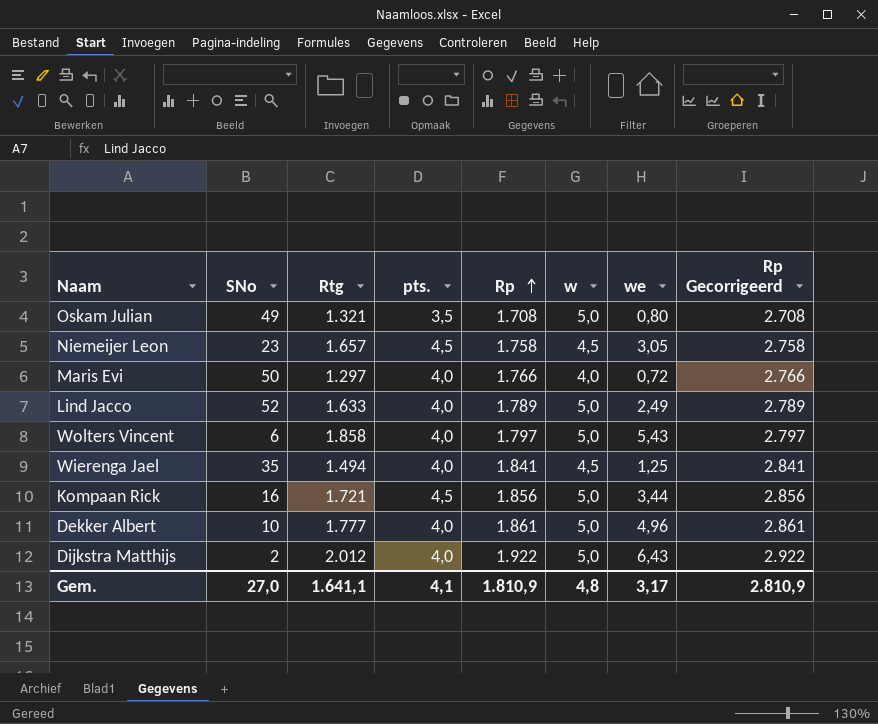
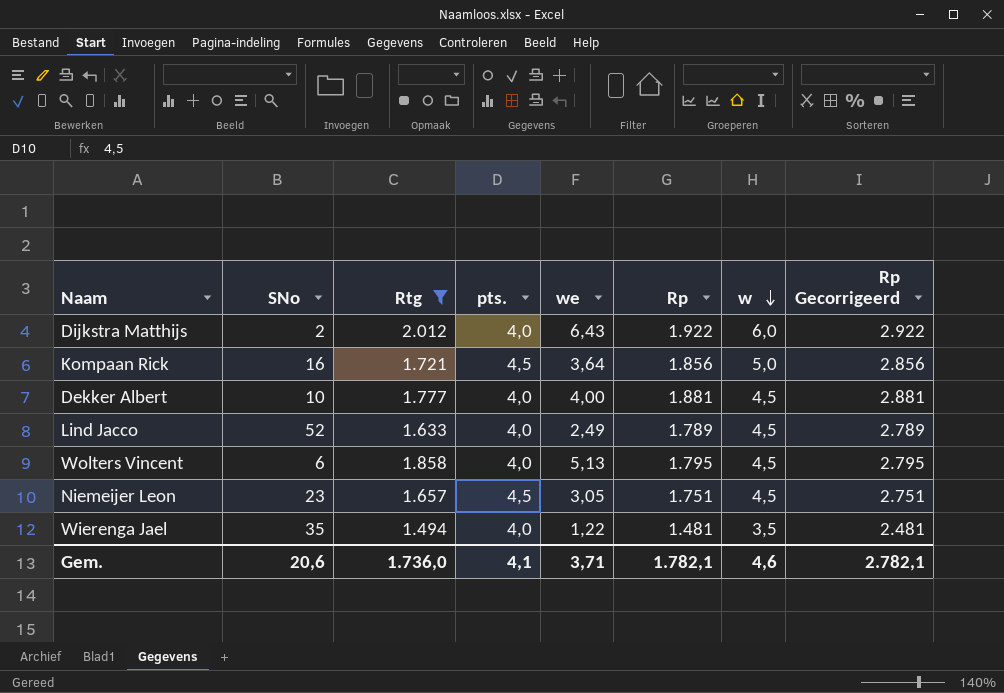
filter: none -> Rtg >= 1.494
row order: Rp ascending -> w descending
column we | position: 7 -> 5
Dijkstra Matthijs | w: 5,0 -> 6,0
Kompaan Rick | we: 3,44 -> 3,64
Dekker Albert | we: 4,96 -> 4,00
Dekker Albert | Rp: 1.861 -> 1.881
Dekker Albert | w: 5,0 -> 4,5
Dekker Albert | Rp Gecorrigeerd: 2.861 -> 2.881
Lind Jacco | w: 5,0 -> 4,5
Wolters Vincent | we: 5,43 -> 5,13
Wolters Vincent | Rp: 1.797 -> 1.795
Wolters Vincent | w: 5,0 -> 4,5
Wolters Vincent | Rp Gecorrigeerd: 2.797 -> 2.795
Niemeijer Leon | Rp: 1.758 -> 1.751
Niemeijer Leon | Rp Gecorrigeerd: 2.758 -> 2.751
Wierenga Jael | we: 1,25 -> 1,22
Wierenga Jael | Rp: 1.841 -> 1.481
Wierenga Jael | w: 4,5 -> 3,5
Wierenga Jael | Rp Gecorrigeerd: 2.841 -> 2.481
Gem. | SNo: 27,0 -> 20,6
Gem. | Rtg: 1.641,1 -> 1.736,0
Gem. | we: 3,17 -> 3,71
Gem. | Rp: 1.810,9 -> 1.782,1
Gem. | w: 4,8 -> 4,6
Gem. | Rp Gecorrigeerd: 2.810,9 -> 2.782,1

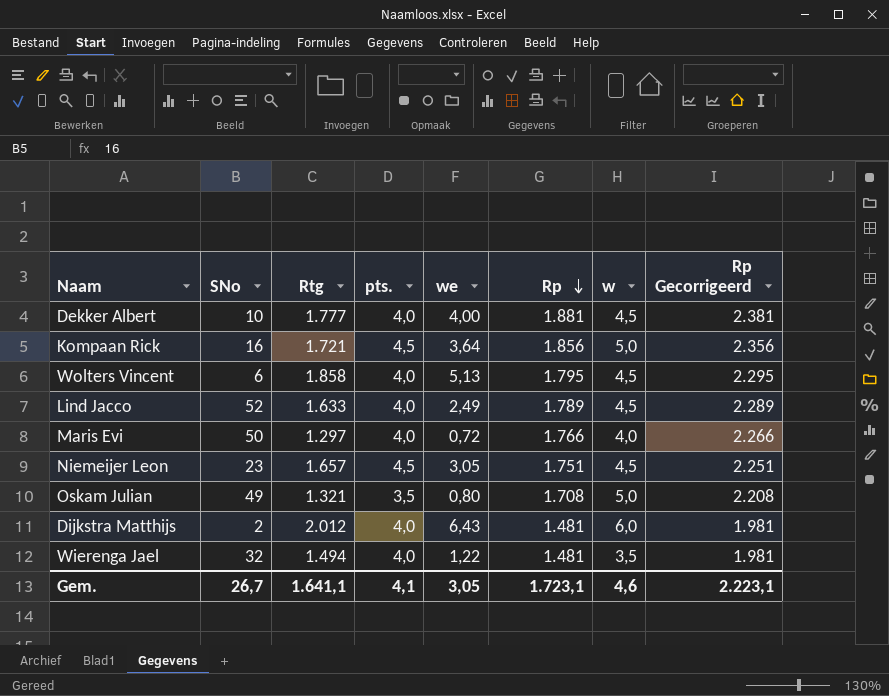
filter: Rtg >= 1.494 -> none
row order: w descending -> Rp descending
column Rp Gecorrigeerd | formula: [Rp] + 1000 -> [Rp] + 500
Dijkstra Matthijs | Rp: 1.922 -> 1.481
Wierenga Jael | SNo: 35 -> 32
Gem. | SNo: 20,6 -> 26,7
Gem. | Rtg: 1.736,0 -> 1.641,1
Gem. | we: 3,71 -> 3,05
Gem. | Rp: 1.782,1 -> 1.723,1
Gem. | Rp Gecorrigeerd: 2.782,1 -> 2.223,1

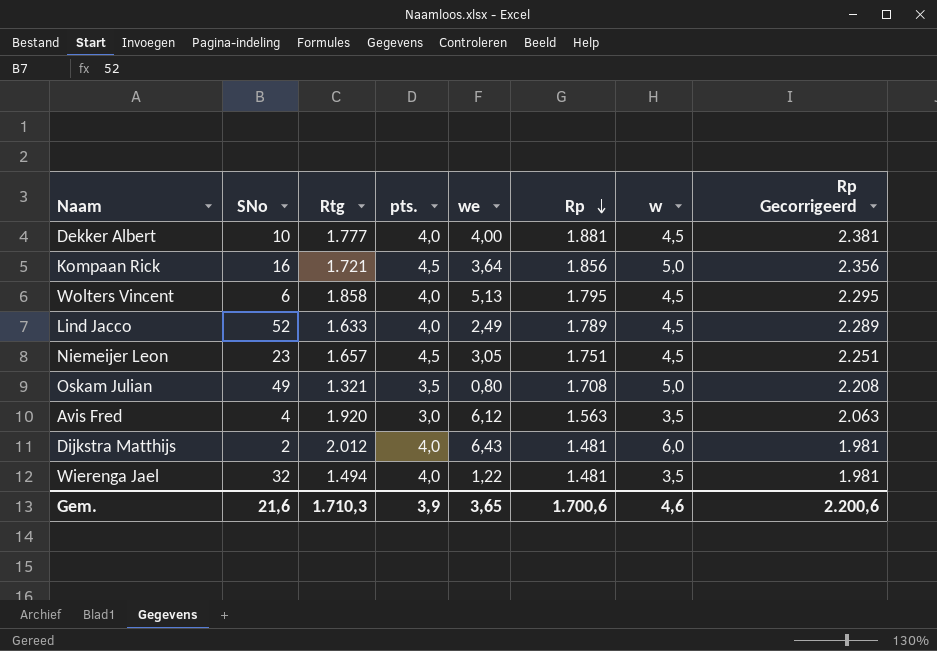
row Maris Evi: 50 | 1.297 | 4,0 | 0,72 | 1.766 | 4,0 | 2.266 -> none
row Avis Fred: none -> 4 | 1.920 | 3,0 | 6,12 | 1.563 | 3,5 | 2.063
Gem. | SNo: 26,7 -> 21,6
Gem. | Rtg: 1.641,1 -> 1.710,3
Gem. | pts.: 4,1 -> 3,9
Gem. | we: 3,05 -> 3,65
Gem. | Rp: 1.723,1 -> 1.700,6
Gem. | Rp Gecorrigeerd: 2.223,1 -> 2.200,6

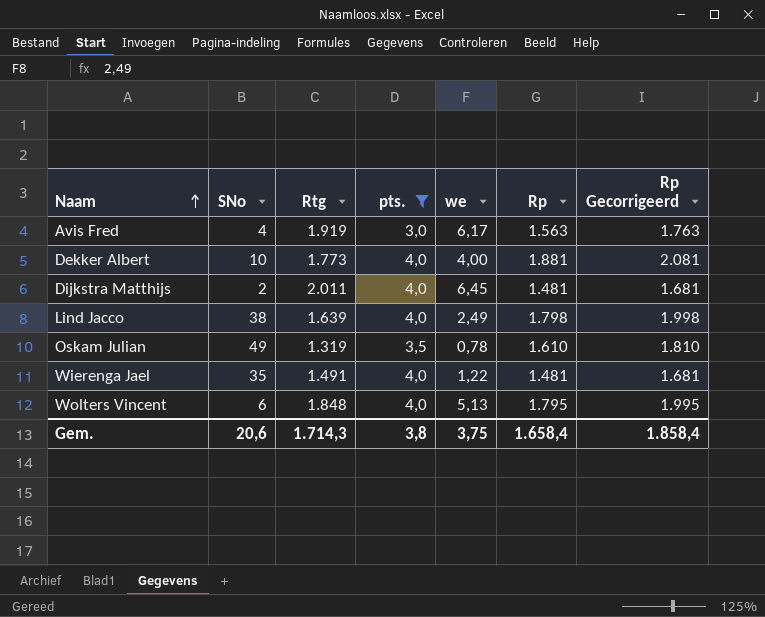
filter: none -> pts. != 4,5
row order: Rp descending -> Naam ascending
column w | position: 7 -> none
column Rp Gecorrigeerd | formula: [Rp] + 500 -> [Rp] + 200
Avis Fred | Rtg: 1.920 -> 1.919
Avis Fred | we: 6,12 -> 6,17
Dekker Albert | Rtg: 1.777 -> 1.773
Dijkstra Matthijs | Rtg: 2.012 -> 2.011
Dijkstra Matthijs | we: 6,43 -> 6,45
Lind Jacco | SNo: 52 -> 38
Lind Jacco | Rtg: 1.633 -> 1.639
Lind Jacco | Rp: 1.789 -> 1.798
Oskam Julian | Rtg: 1.321 -> 1.319
Oskam Julian | we: 0,80 -> 0,78
Oskam Julian | Rp: 1.708 -> 1.610
Wierenga Jael | SNo: 32 -> 35
Wierenga Jael | Rtg: 1.494 -> 1.491
Wolters Vincent | Rtg: 1.858 -> 1.848
Gem. | SNo: 21,6 -> 20,6
Gem. | Rtg: 1.710,3 -> 1.714,3
Gem. | pts.: 3,9 -> 3,8
Gem. | we: 3,65 -> 3,75
Gem. | Rp: 1.700,6 -> 1.658,4
Gem. | Rp Gecorrigeerd: 2.200,6 -> 1.858,4

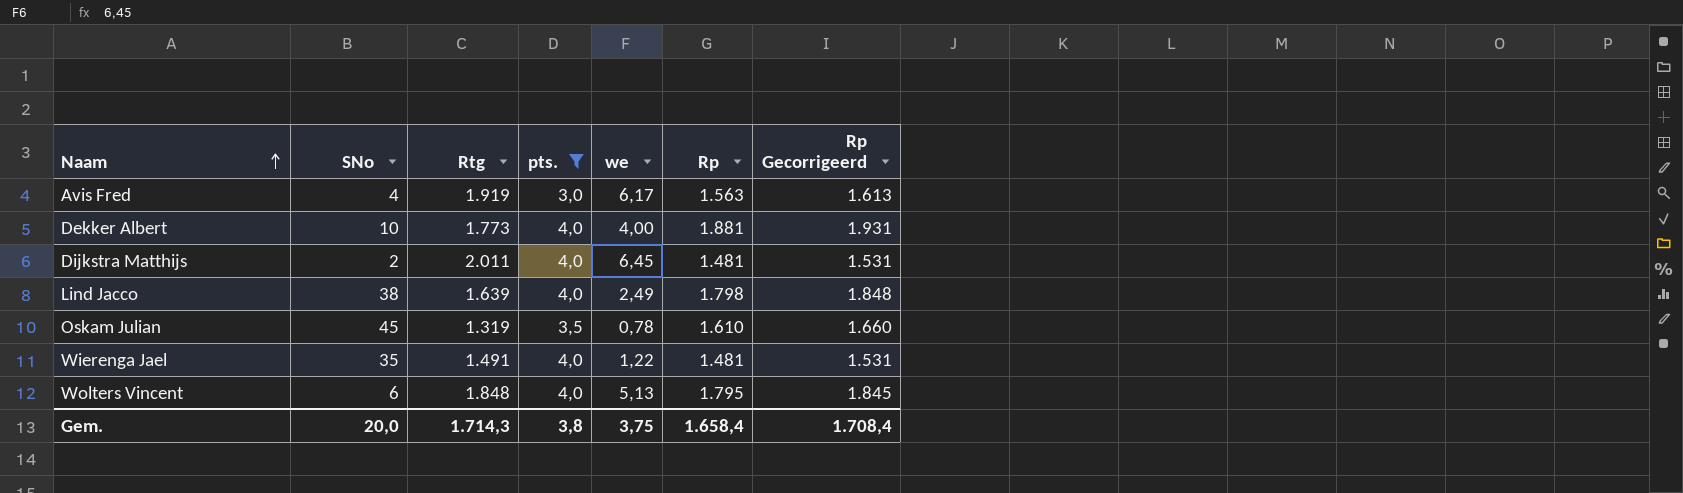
column Rp Gecorrigeerd | formula: [Rp] + 200 -> [Rp] + 50
Oskam Julian | SNo: 49 -> 45
Gem. | SNo: 20,6 -> 20,0
Gem. | Rp Gecorrigeerd: 1.858,4 -> 1.708,4

